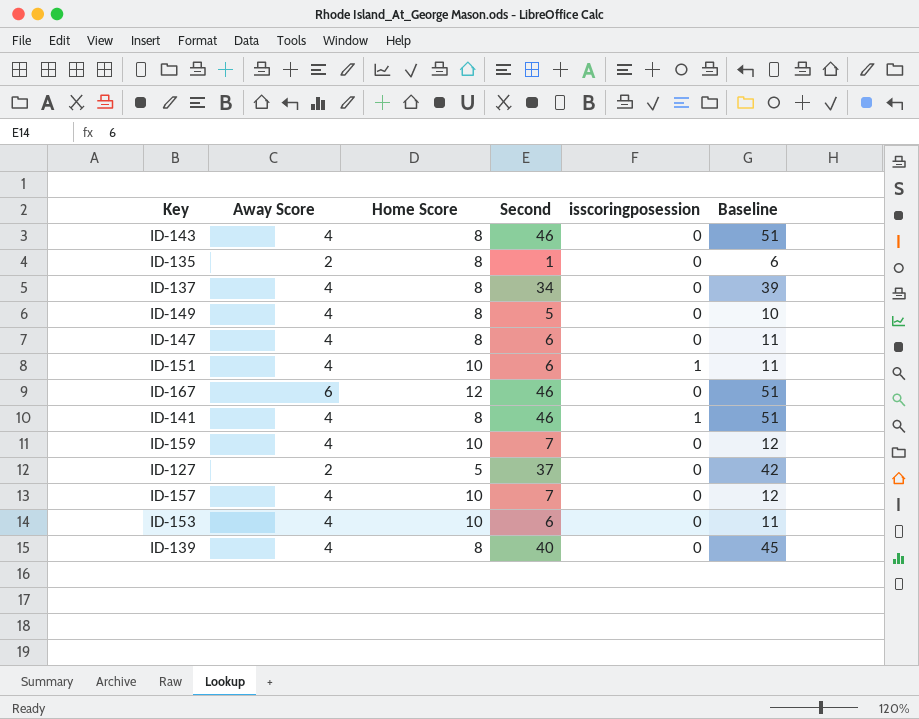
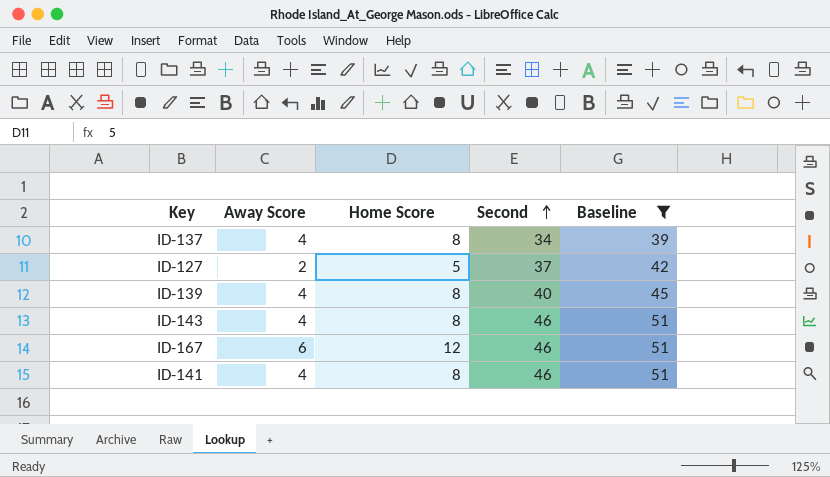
filter: none -> Baseline >= 39
row order: none -> Second ascending
column isscoringposession | position: 5 -> none

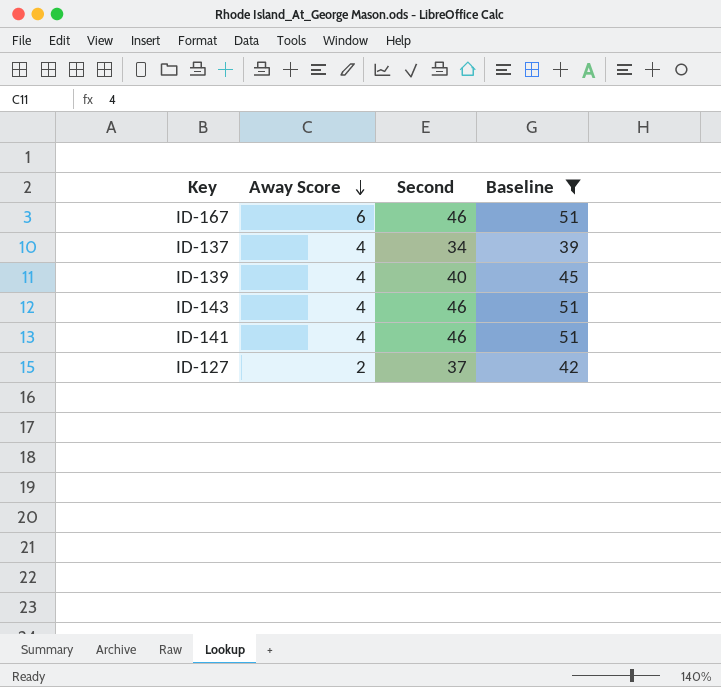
row order: Second ascending -> Away Score descending
column Home Score | position: 3 -> none

